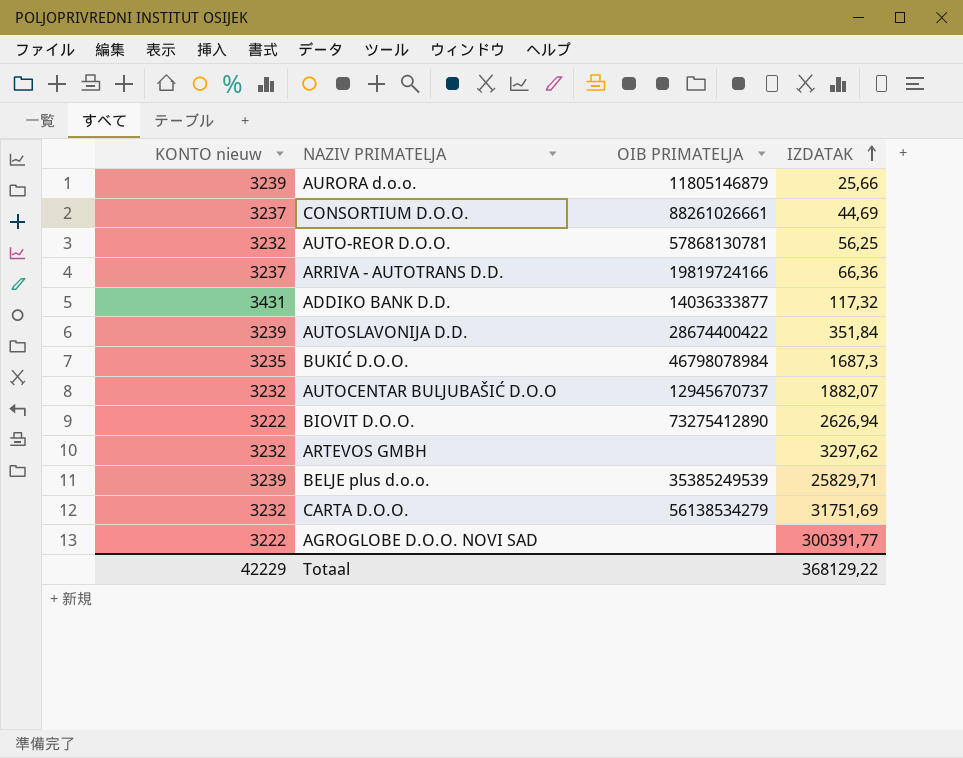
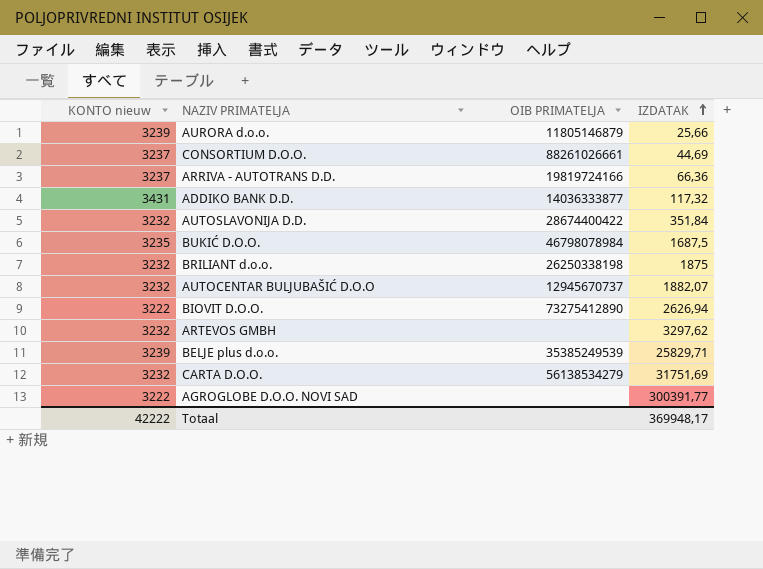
row AUTO-REOR D.O.O.: 3232 | 57868130781 | 56,25 -> none
AUTOSLAVONIJA D.D. | KONTO nieuw: 3239 -> 3232
BUKIĆ D.O.O. | IZDATAK: 1687,3 -> 1687,5
row BRILIANT d.o.o.: none -> 3232 | 26250338198 | 1875
Totaal | KONTO nieuw: 42229 -> 42222
Totaal | IZDATAK: 368129,22 -> 369948,17

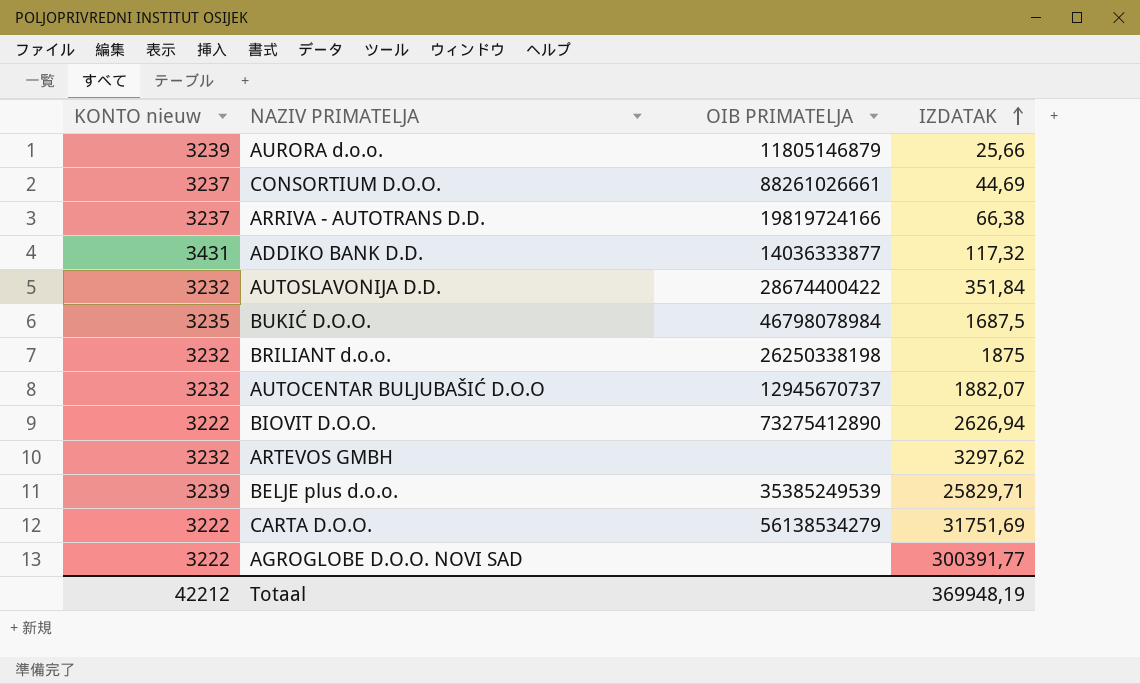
ARRIVA - AUTOTRANS D.D. | IZDATAK: 66,36 -> 66,38
CARTA D.O.O. | KONTO nieuw: 3232 -> 3222
Totaal | KONTO nieuw: 42222 -> 42212
Totaal | IZDATAK: 369948,17 -> 369948,19

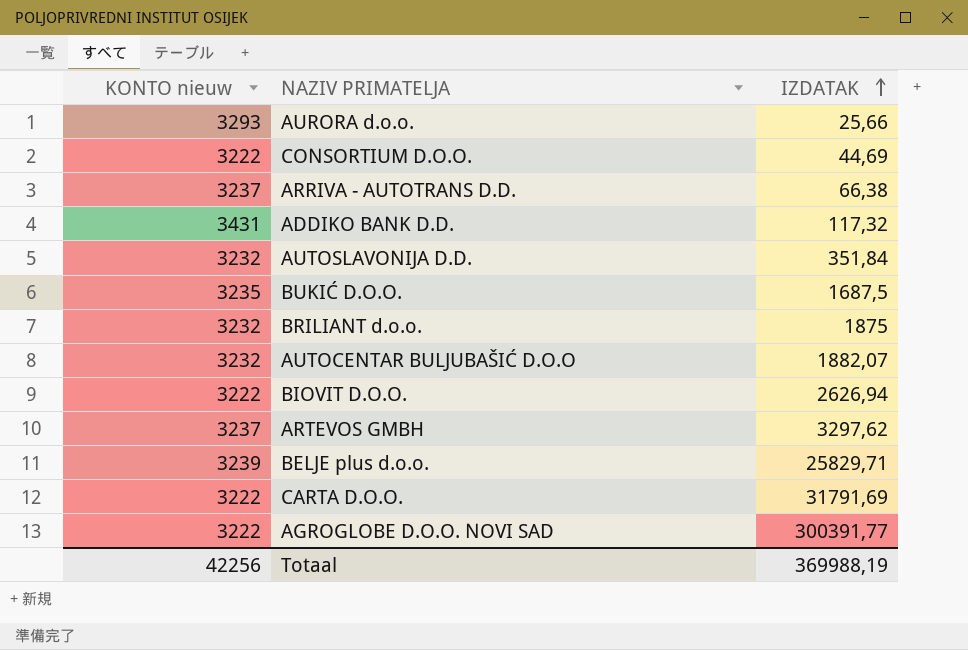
column OIB PRIMATELJA | position: 3 -> none
AURORA d.o.o. | KONTO nieuw: 3239 -> 3293
CONSORTIUM D.O.O. | KONTO nieuw: 3237 -> 3222
ARTEVOS GMBH | KONTO nieuw: 3232 -> 3237
CARTA D.O.O. | IZDATAK: 31751,69 -> 31791,69
Totaal | KONTO nieuw: 42212 -> 42256
Totaal | IZDATAK: 369948,19 -> 369988,19

